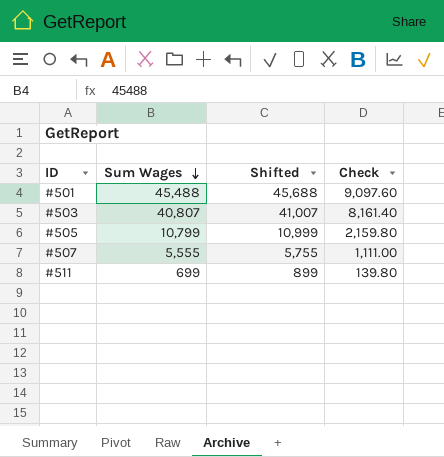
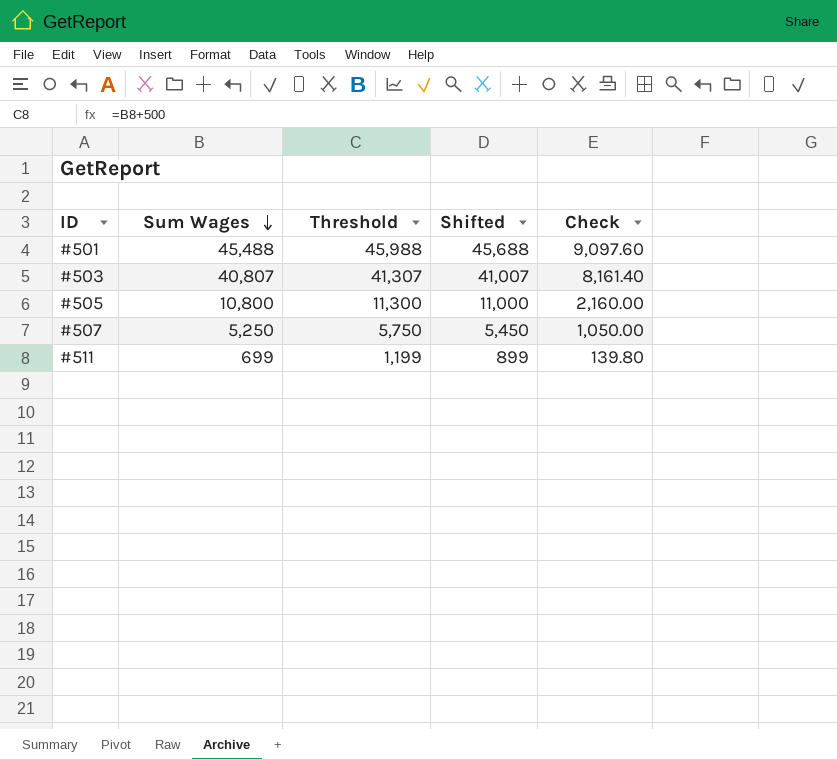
column Threshold | formula: none -> [Sum Wages] + 500
#505 | Sum Wages: 10,799 -> 10,800
#505 | Shifted: 10,999 -> 11,000
#505 | Check: 2,159.80 -> 2,160.00
#507 | Sum Wages: 5,555 -> 5,250
#507 | Shifted: 5,755 -> 5,450
#507 | Check: 1,111.00 -> 1,050.00

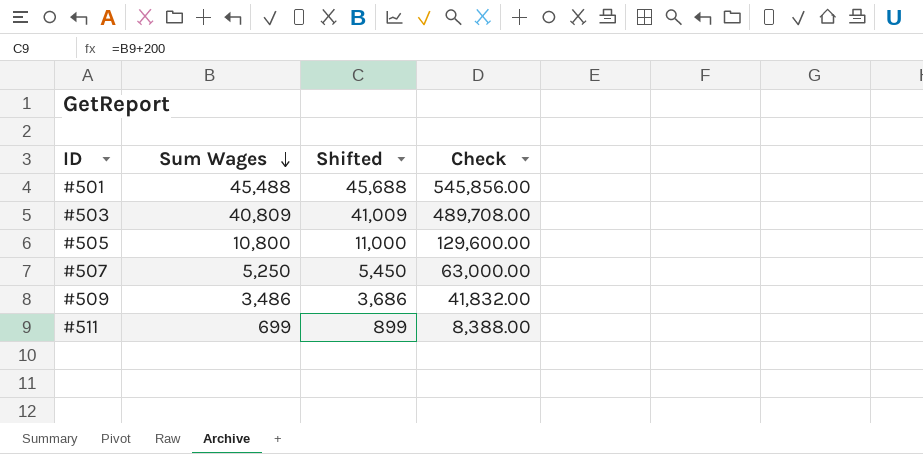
column Threshold | formula: [Sum Wages] + 500 -> none
column Check | formula: [Sum Wages] * 0.2 -> [Sum Wages] * 12
#503 | Sum Wages: 40,807 -> 40,809
#503 | Shifted: 41,007 -> 41,009
row #509: none -> 3,486 | 3,686 | 41,832.00

